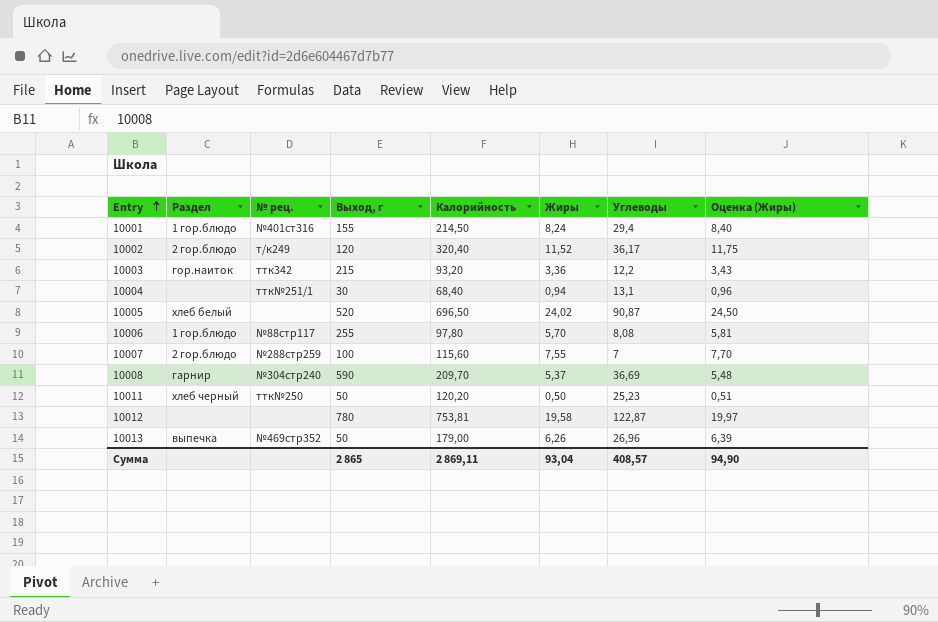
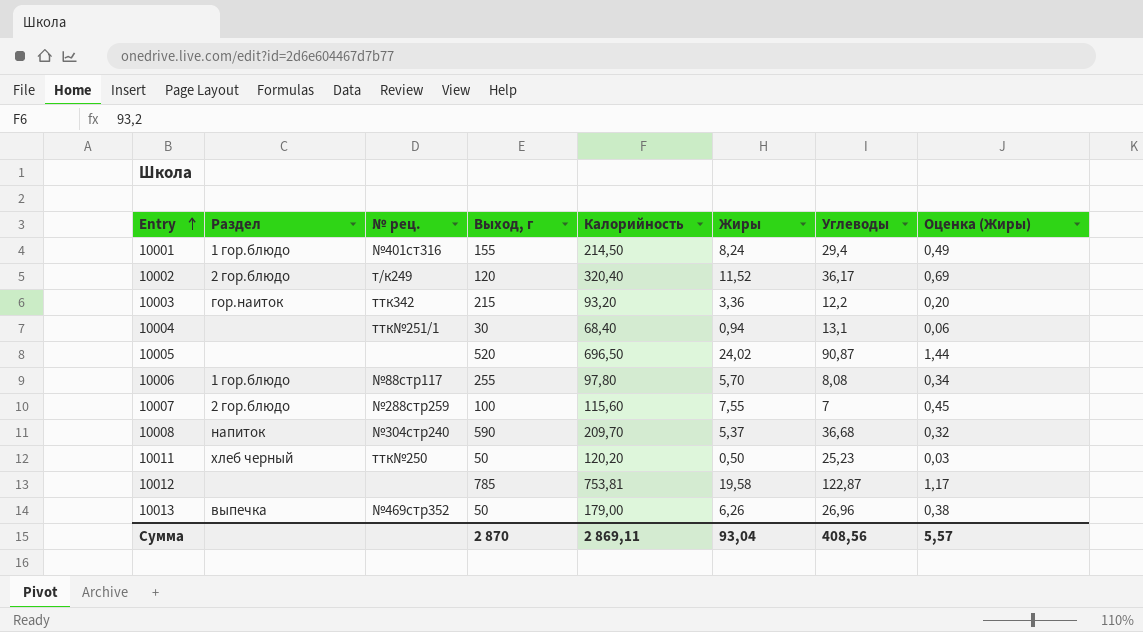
column Оценка (Жиры) | formula: [Жиры] * 1,02 -> [Жиры] * 0,06
10005 | Раздел: хлеб белый -> none
10008 | Раздел: гарнир -> напиток
10008 | Углеводы: 36,69 -> 36,68
10012 | Выход, г: 780 -> 785
Сумма | Выход, г: 2 865 -> 2 870
Сумма | Углеводы: 408,57 -> 408,56
Сумма | Оценка (Жиры): 94,90 -> 5,57

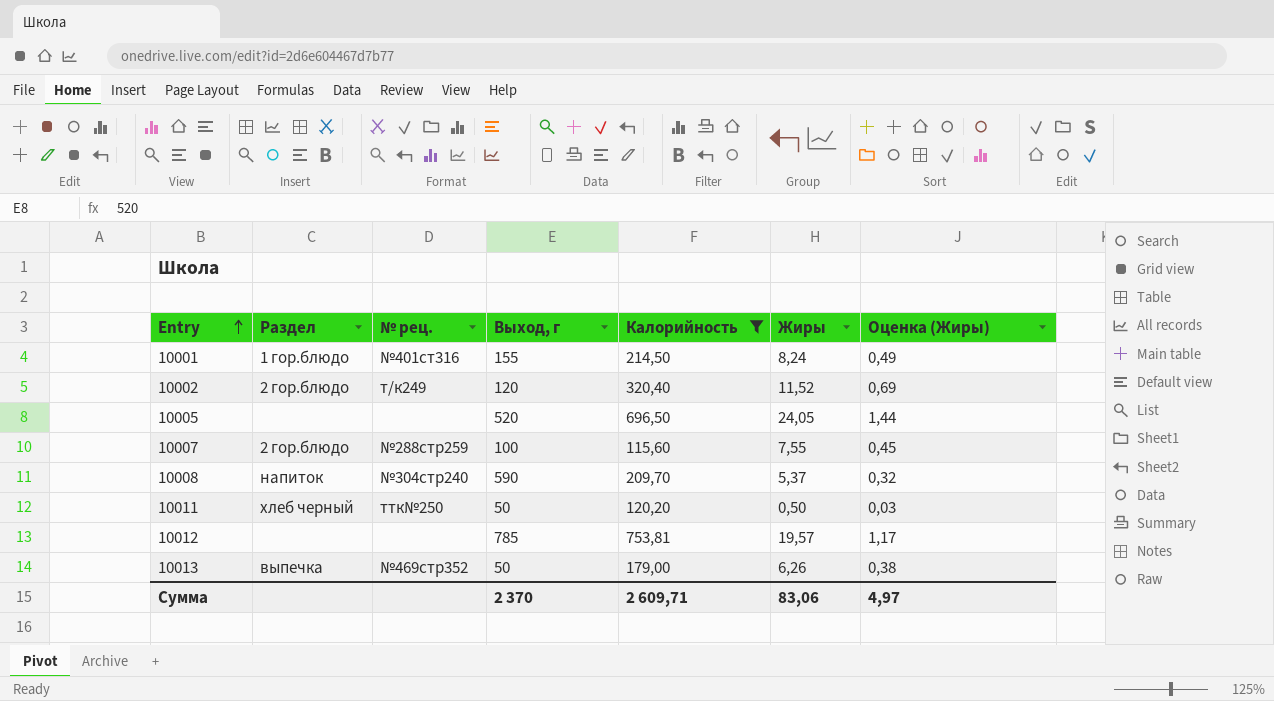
filter: none -> Калорийность >= 115,60
column Углеводы | position: 7 -> none
10005 | Жиры: 24,02 -> 24,05
10012 | Жиры: 19,58 -> 19,57
Сумма | Выход, г: 2 870 -> 2 370
Сумма | Калорийность: 2 869,11 -> 2 609,71
Сумма | Жиры: 93,04 -> 83,06
Сумма | Оценка (Жиры): 5,57 -> 4,97

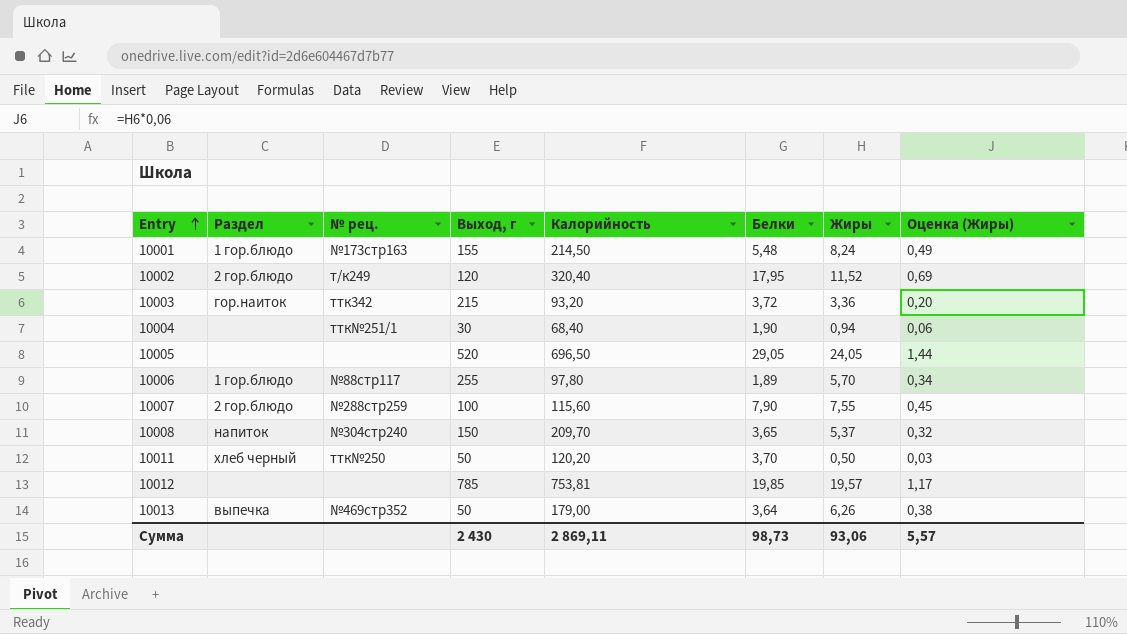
filter: Калорийность >= 115,60 -> none
column Белки | position: none -> 6
10001 | № рец.: №401ст316 -> №173стр163
10008 | Выход, г: 590 -> 150
Сумма | Выход, г: 2 370 -> 2 430
Сумма | Калорийность: 2 609,71 -> 2 869,11
Сумма | Жиры: 83,06 -> 93,06
Сумма | Оценка (Жиры): 4,97 -> 5,57

